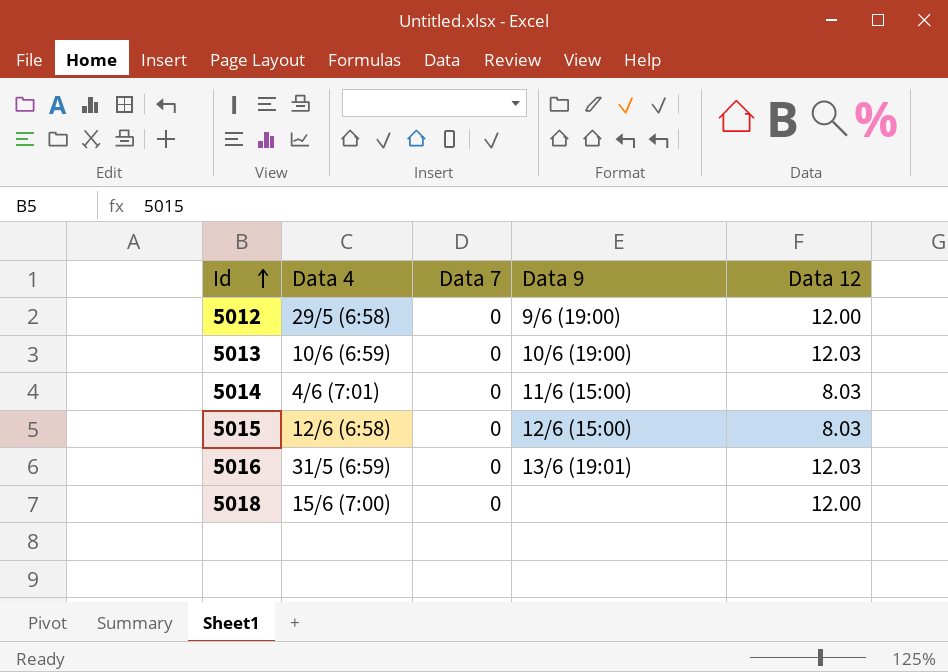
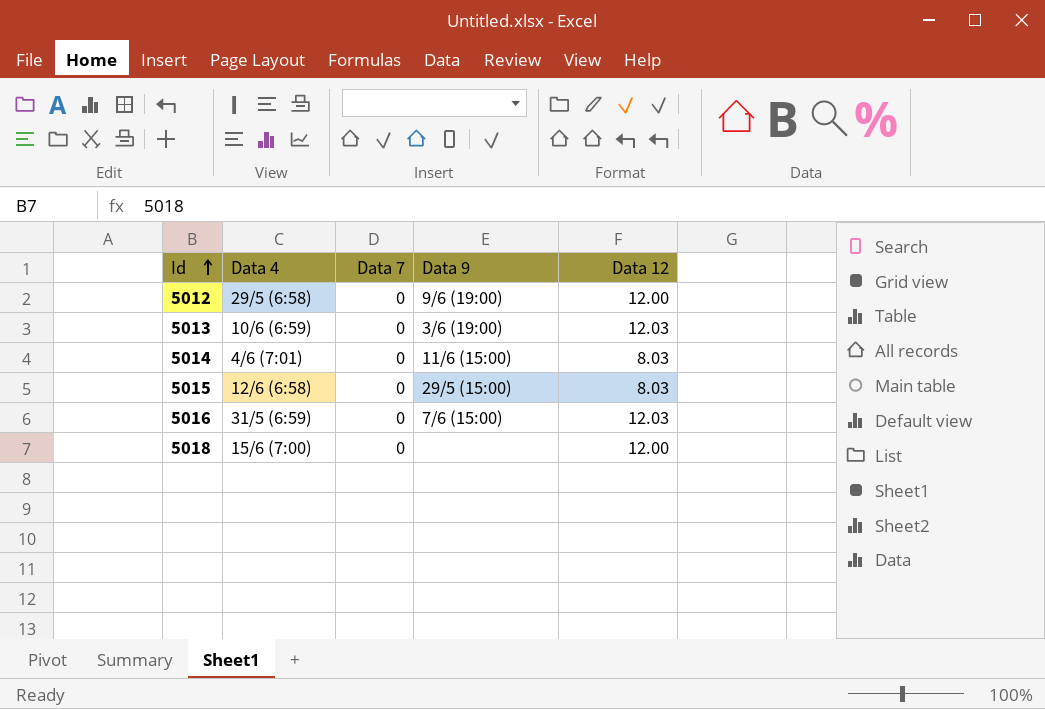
5013 | Data 9: 10/6 (19:00) -> 3/6 (19:00)
5015 | Data 9: 12/6 (15:00) -> 29/5 (15:00)
5016 | Data 9: 13/6 (19:01) -> 7/6 (15:00)

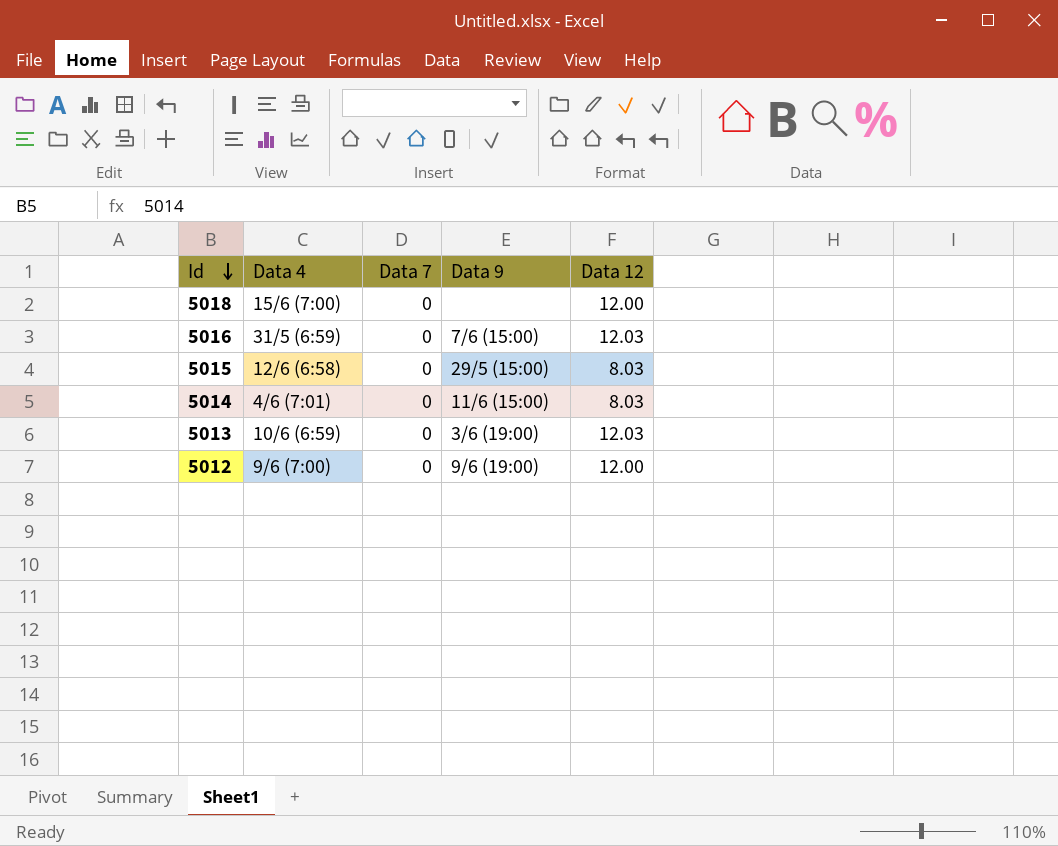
row order: Id ascending -> Id descending
5012 | Data 4: 29/5 (6:58) -> 9/6 (7:00)

